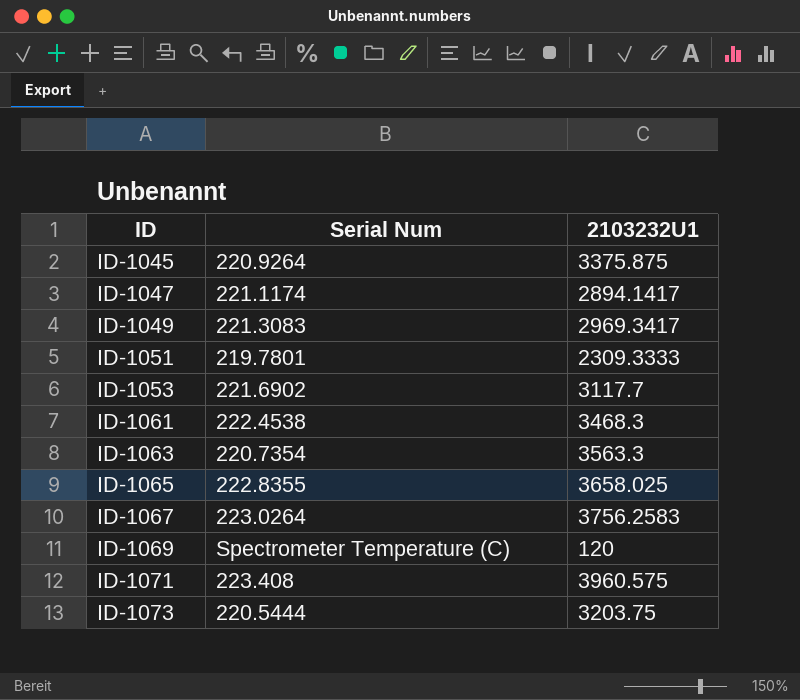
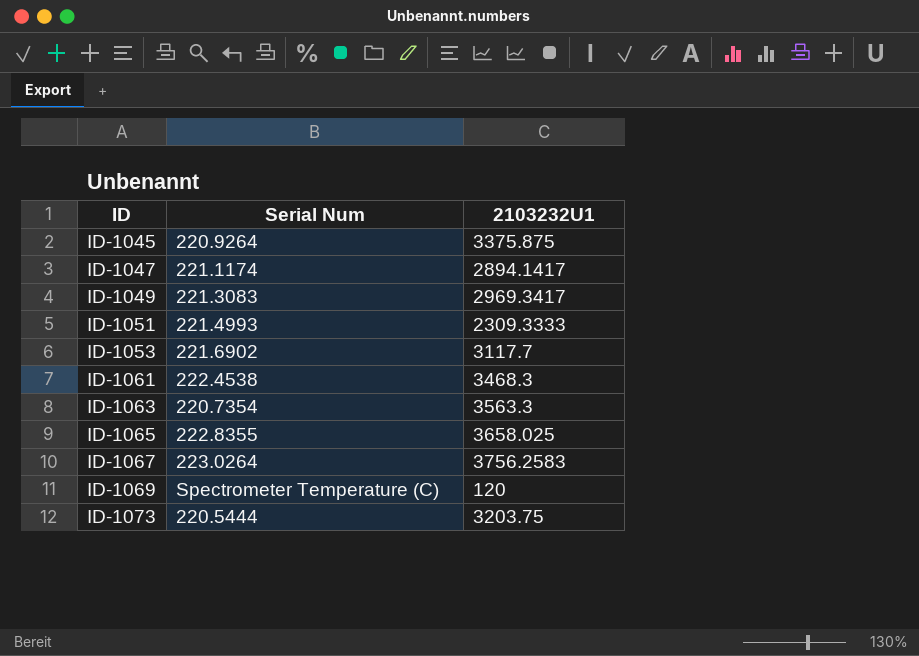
row ID-1071: 223.408 | 3960.575 -> none
ID-1051 | Serial Num: 219.7801 -> 221.4993

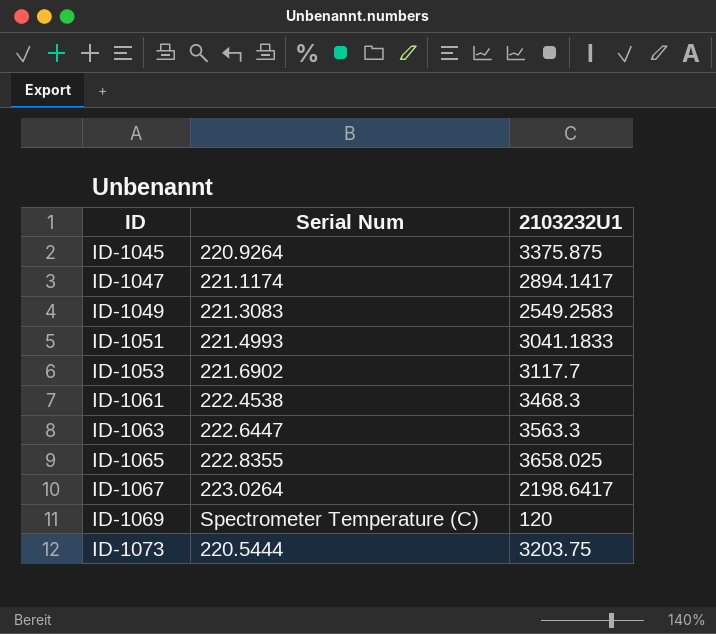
ID-1049 | 2103232U1: 2969.3417 -> 2549.2583
ID-1051 | 2103232U1: 2309.3333 -> 3041.1833
ID-1063 | Serial Num: 220.7354 -> 222.6447
ID-1067 | 2103232U1: 3756.2583 -> 2198.6417

